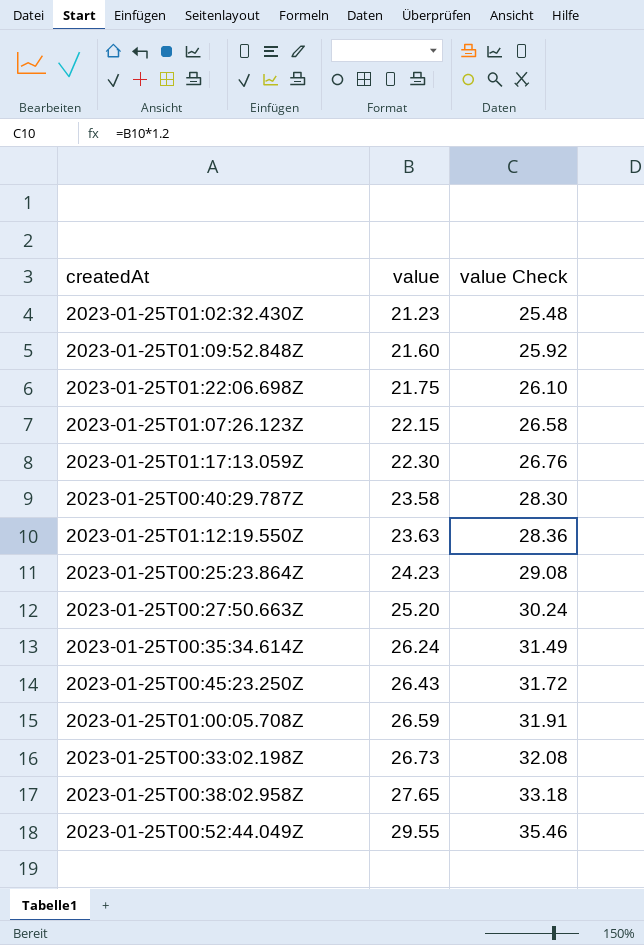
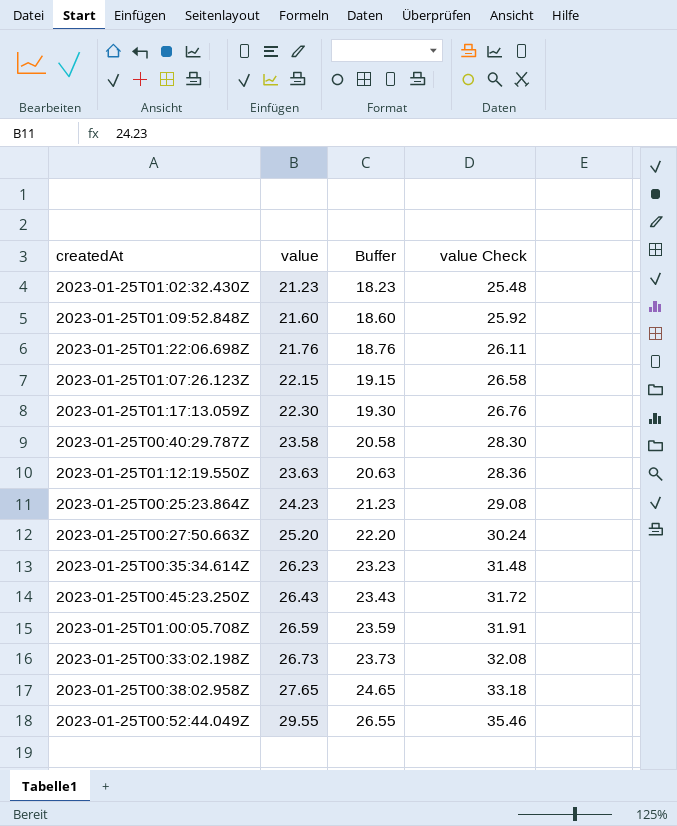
column Buffer | formula: none -> [value] - 3
2023-01-25T01:22:06.698Z | value: 21.75 -> 21.76
2023-01-25T01:22:06.698Z | value Check: 26.10 -> 26.11
2023-01-25T00:35:34.614Z | value: 26.24 -> 26.23
2023-01-25T00:35:34.614Z | value Check: 31.49 -> 31.48

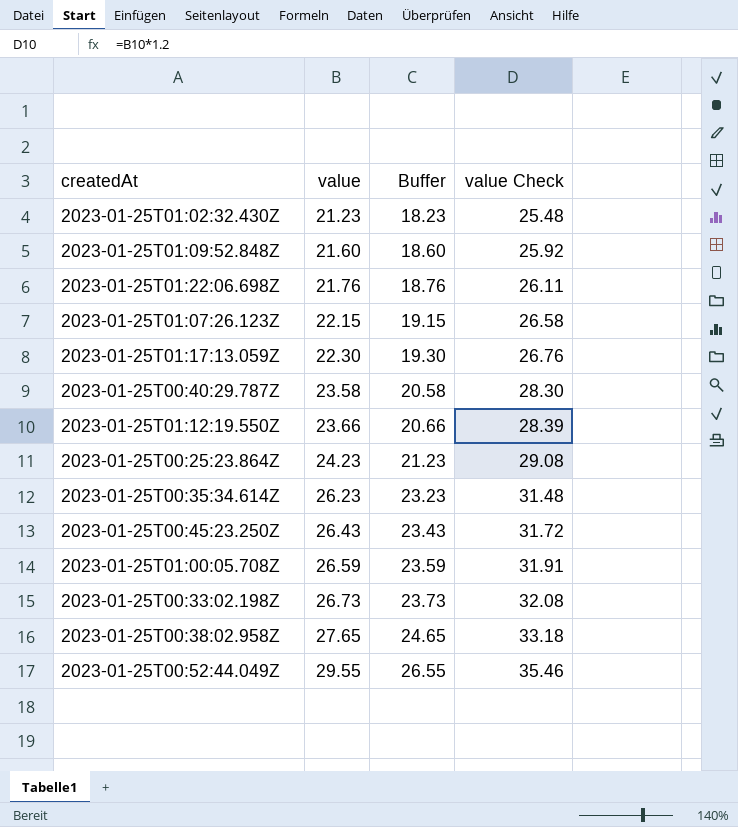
row 2023-01-25T00:27:50.663Z: 25.20 | 22.20 | 30.24 -> none
2023-01-25T01:12:19.550Z | value: 23.63 -> 23.66
2023-01-25T01:12:19.550Z | Buffer: 20.63 -> 20.66
2023-01-25T01:12:19.550Z | value Check: 28.36 -> 28.39

